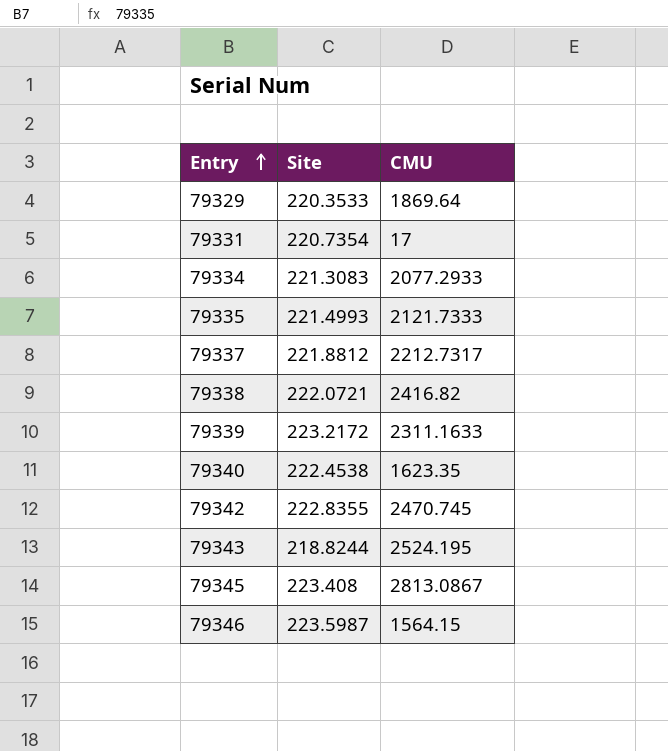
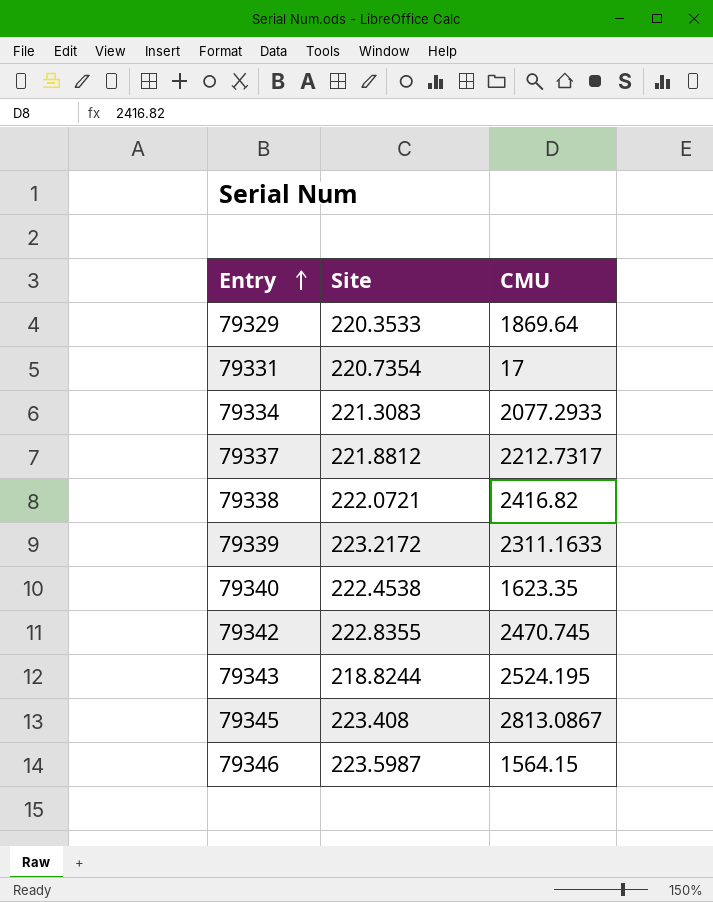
row 79335: 221.4993 | 2121.7333 -> none

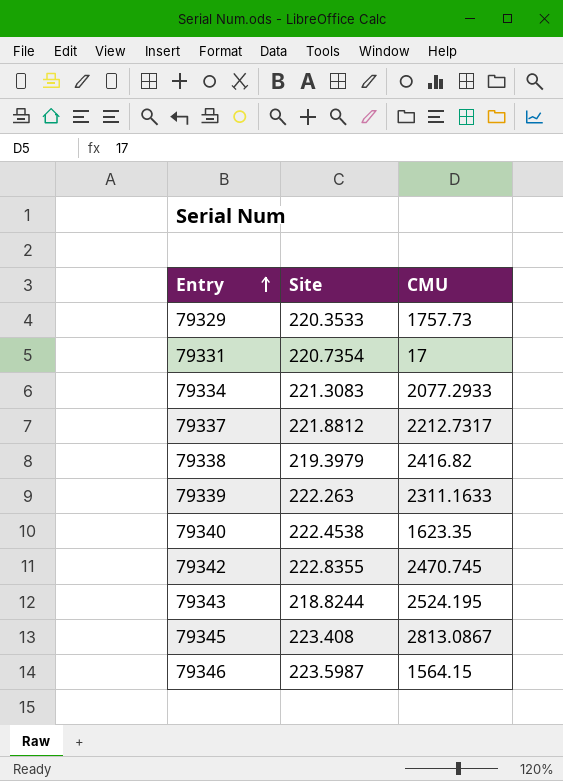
79329 | CMU: 1869.64 -> 1757.73
79338 | Site: 222.0721 -> 219.3979
79339 | Site: 223.2172 -> 222.263

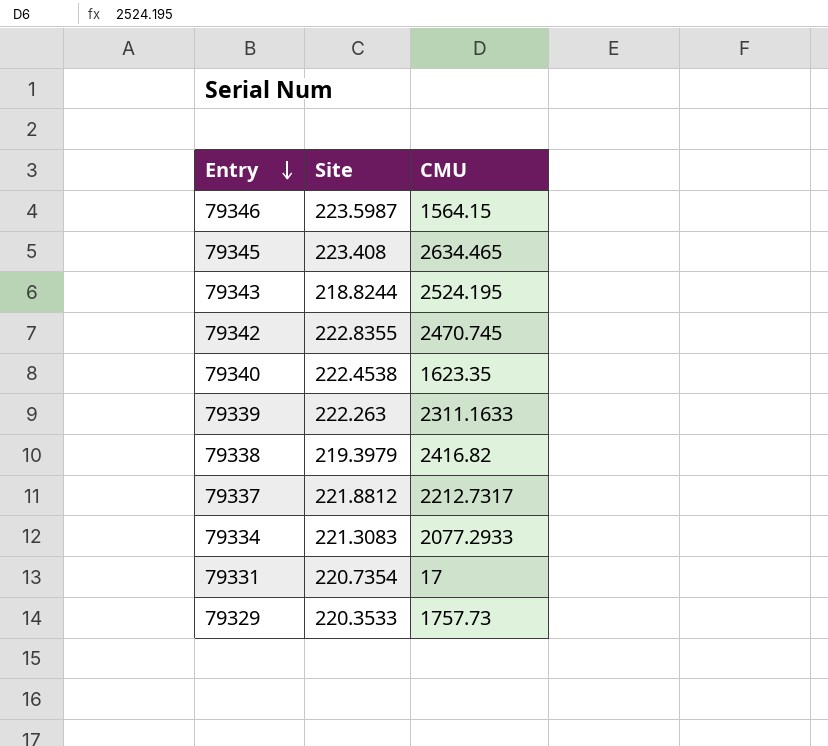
row order: Entry ascending -> Entry descending
79345 | CMU: 2813.0867 -> 2634.465

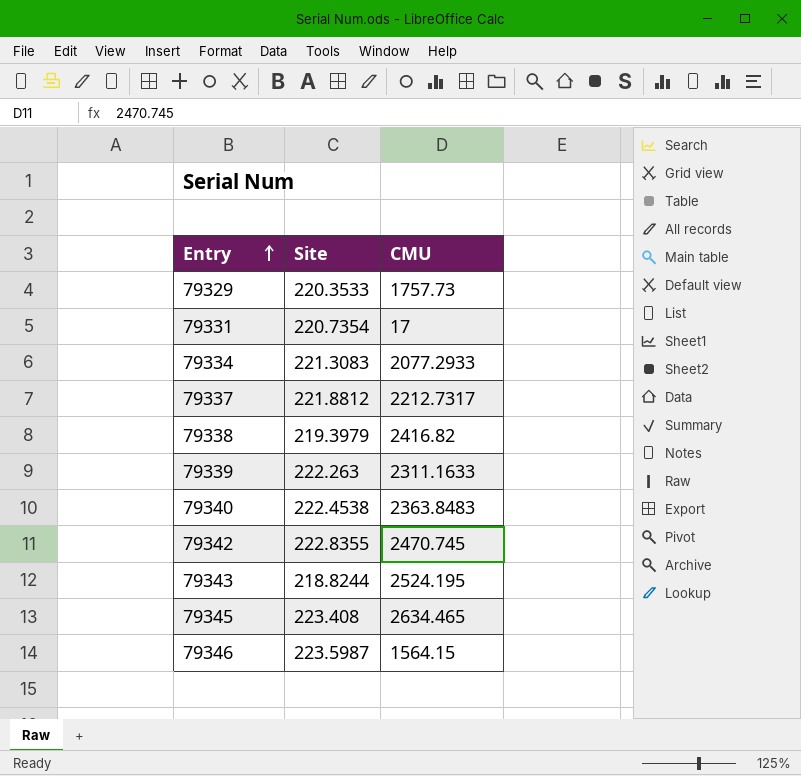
row order: Entry descending -> Entry ascending
79340 | CMU: 1623.35 -> 2363.8483

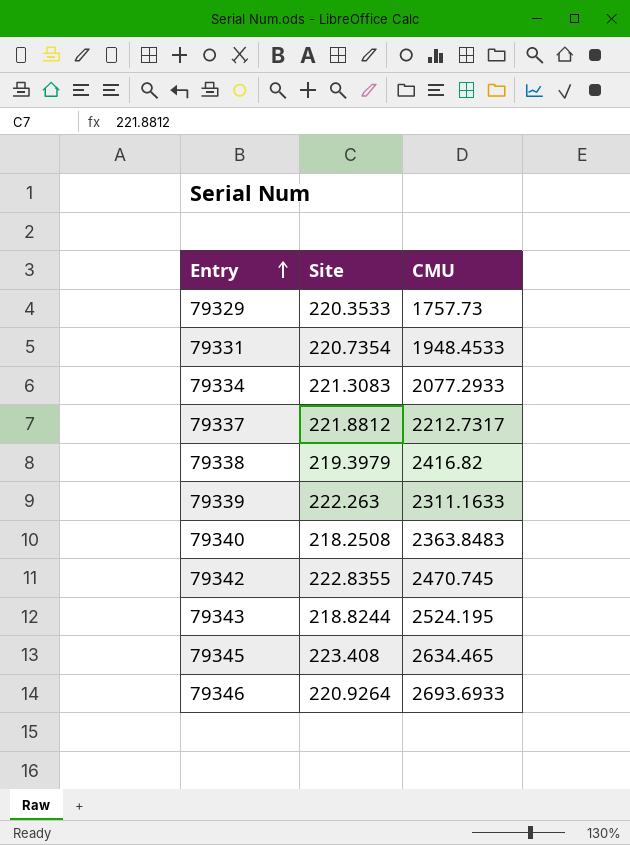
79331 | CMU: 17 -> 1948.4533
79340 | Site: 222.4538 -> 218.2508
79346 | Site: 223.5987 -> 220.9264
79346 | CMU: 1564.15 -> 2693.6933

